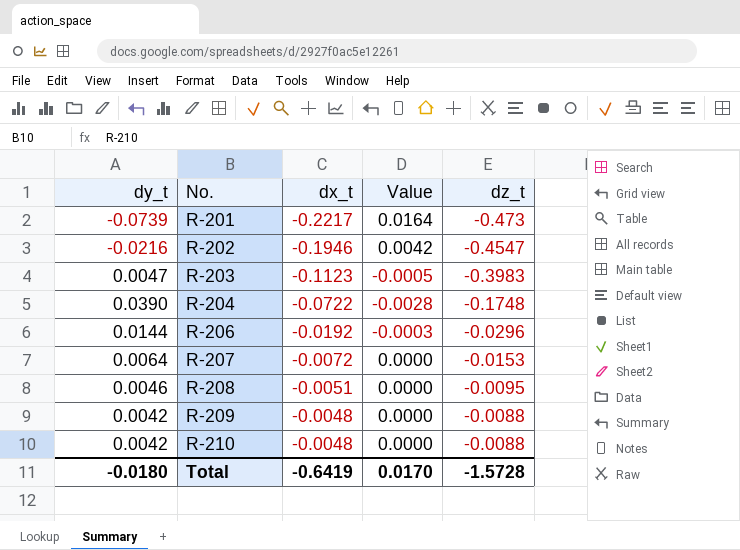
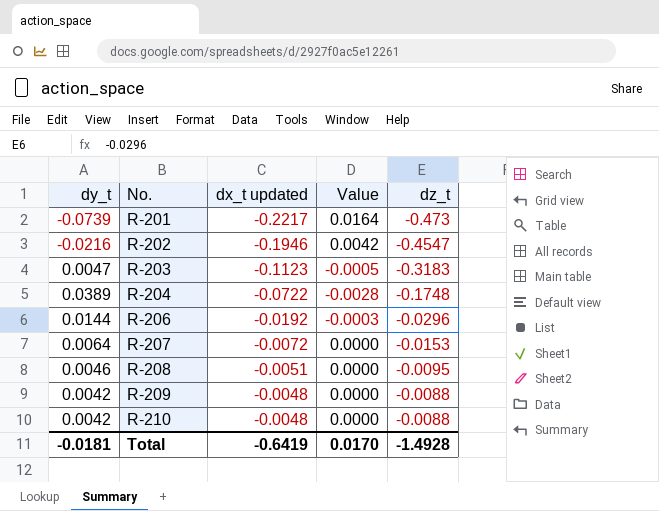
column name: dx_t -> dx_t updated
R-203 | dz_t: -0.3983 -> -0.3183
R-204 | dy_t: 0.0390 -> 0.0389
Total | dy_t: -0.0180 -> -0.0181
Total | dz_t: -1.5728 -> -1.4928

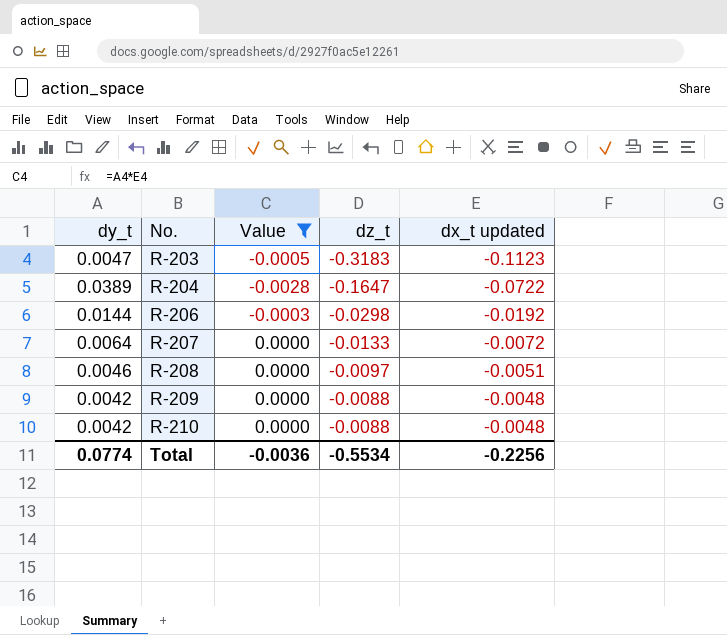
filter: none -> Value <= 0.0000
column dx_t updated | position: 3 -> 5
R-204 | dz_t: -0.1748 -> -0.1647
R-206 | dz_t: -0.0296 -> -0.0298
R-207 | dz_t: -0.0153 -> -0.0133
R-208 | dz_t: -0.0095 -> -0.0097
Total | dy_t: -0.0181 -> 0.0774
Total | Value: 0.0170 -> -0.0036
Total | dz_t: -1.4928 -> -0.5534
Total | dx_t updated: -0.6419 -> -0.2256

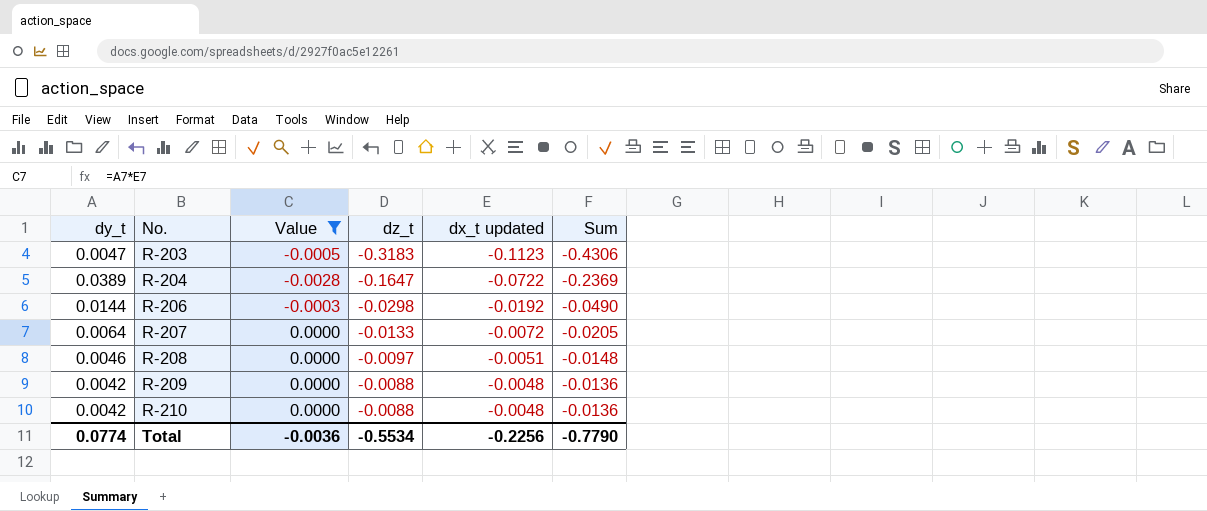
column Sum | formula: none -> [dz_t] + [dx_t updated]

